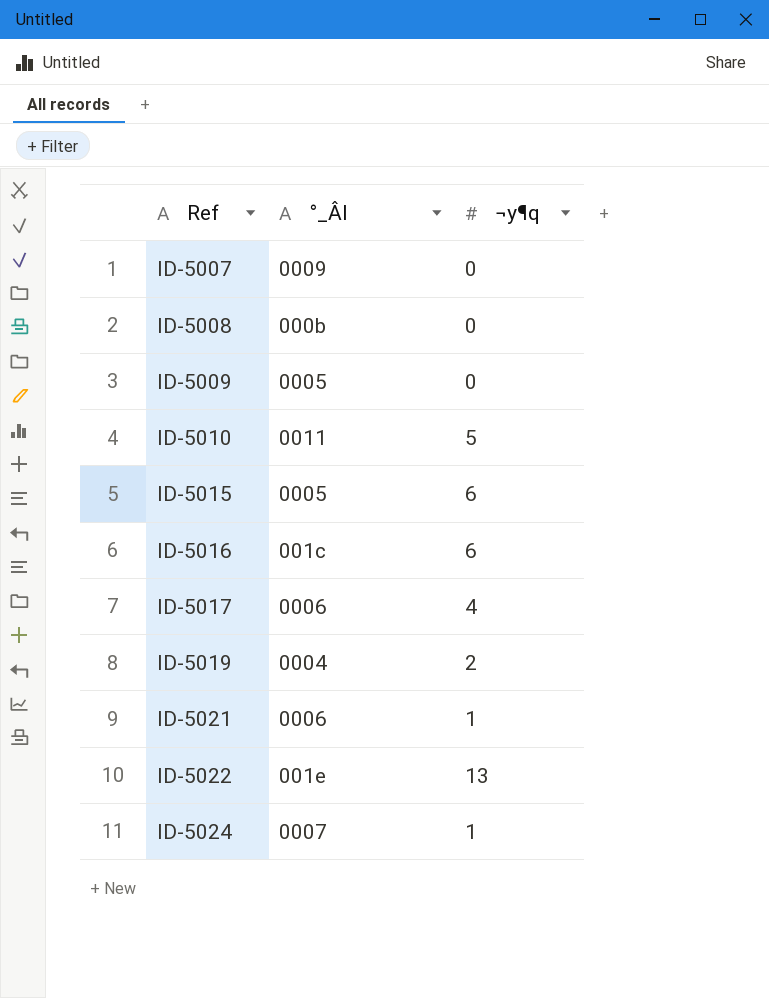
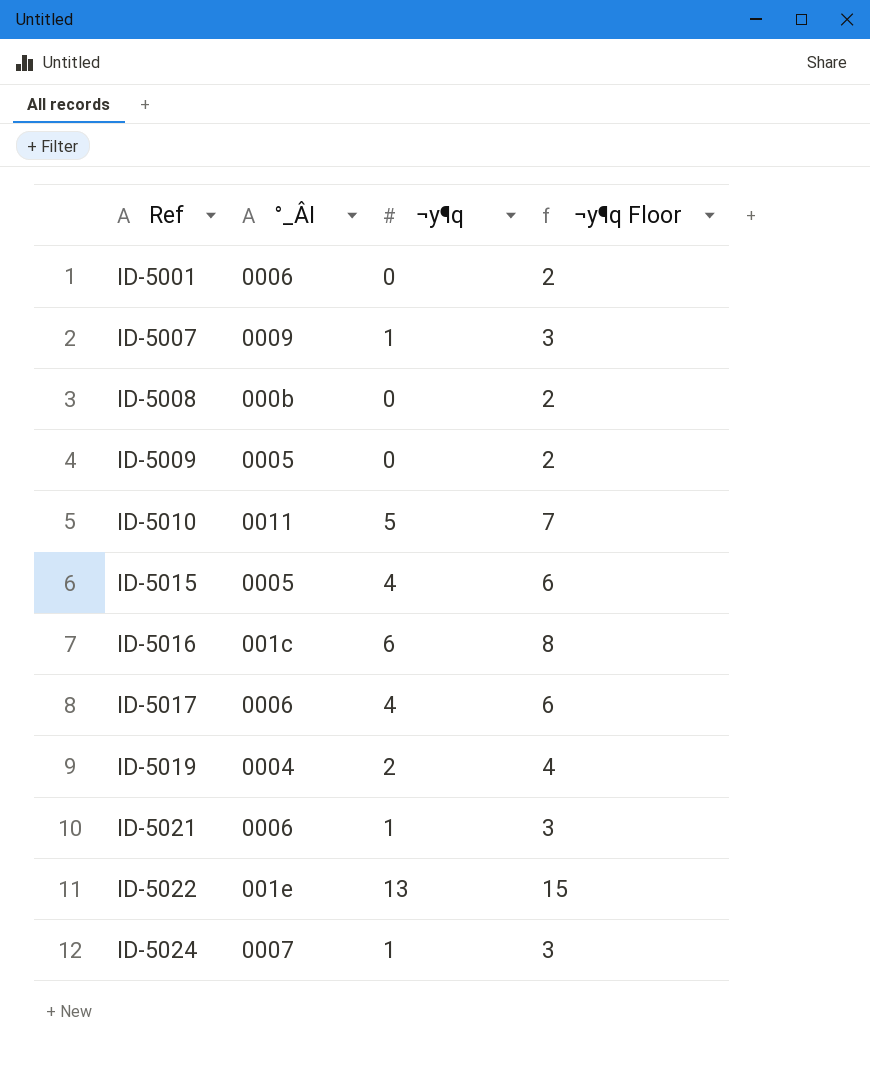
column ¬y¶q Floor | formula: none -> [¬y¶q] + 2
row ID-5001: none -> 0006 | 0 | 2
ID-5007 | ¬y¶q: 0 -> 1
ID-5015 | ¬y¶q: 6 -> 4

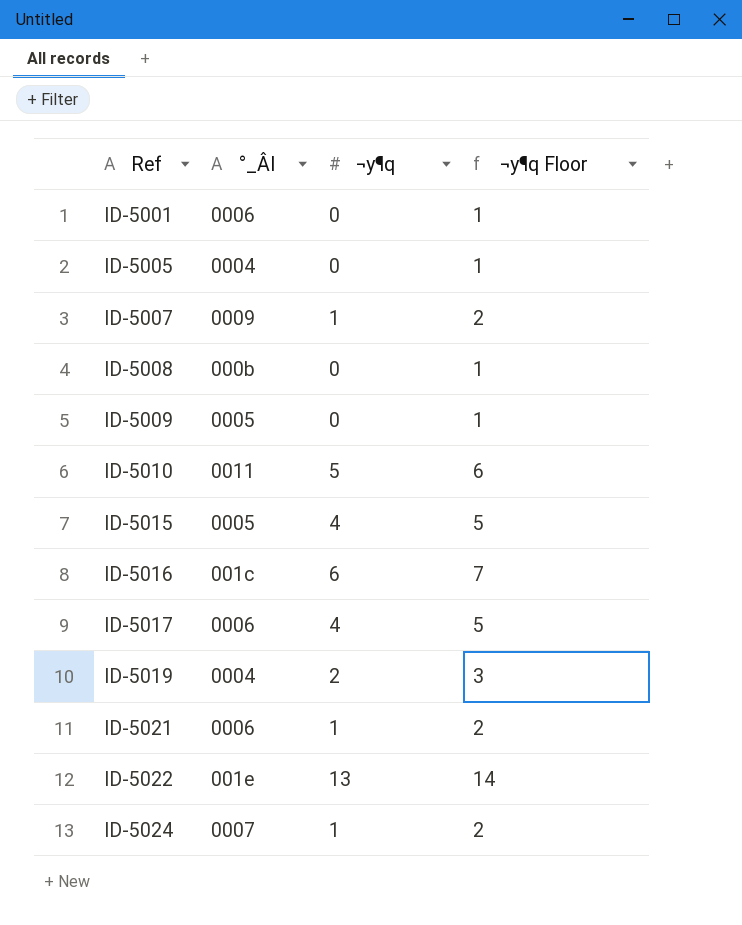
column ¬y¶q Floor | formula: [¬y¶q] + 2 -> [¬y¶q] + 1
row ID-5005: none -> 0004 | 0 | 1

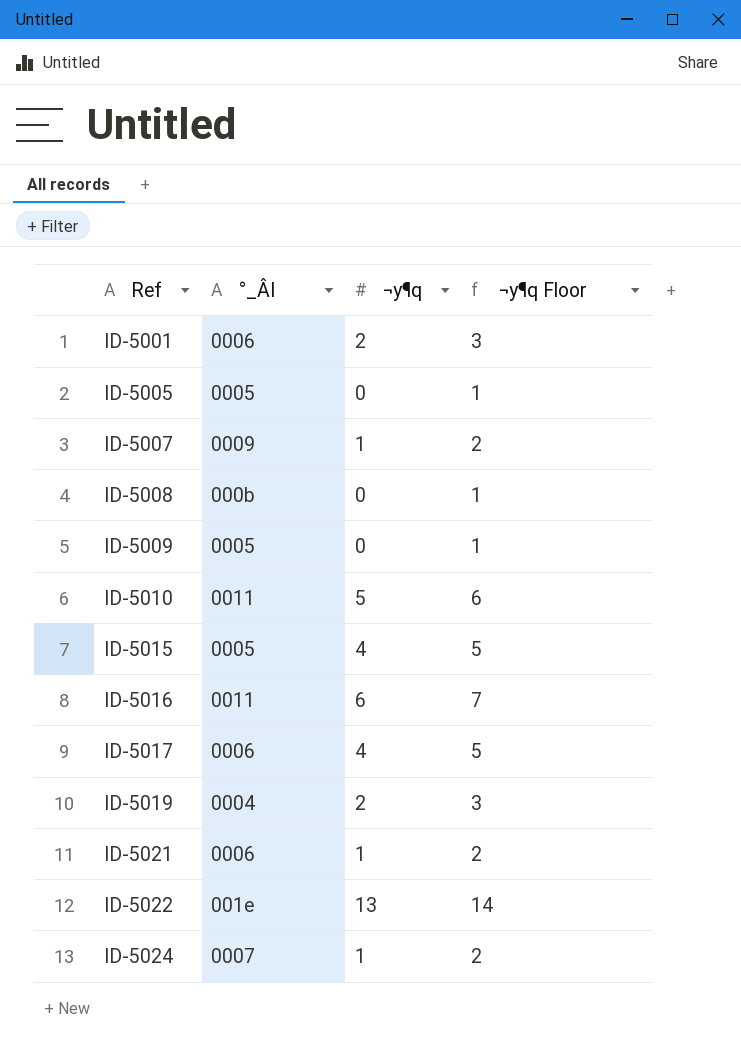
ID-5001 | ¬y¶q: 0 -> 2
ID-5001 | ¬y¶q Floor: 1 -> 3
ID-5005 | °_ÂI: 0004 -> 0005
ID-5016 | °_ÂI: 001c -> 0011

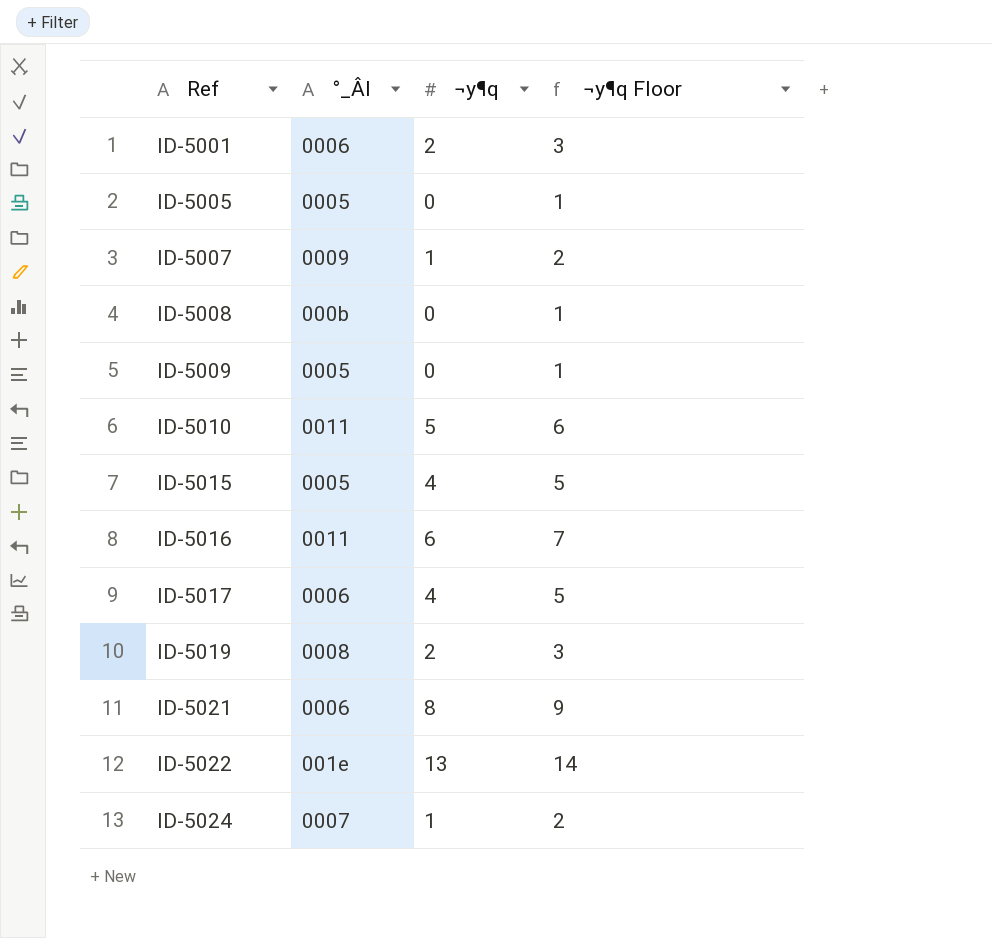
ID-5019 | °_ÂI: 0004 -> 0008
ID-5021 | ¬y¶q: 1 -> 8
ID-5021 | ¬y¶q Floor: 2 -> 9

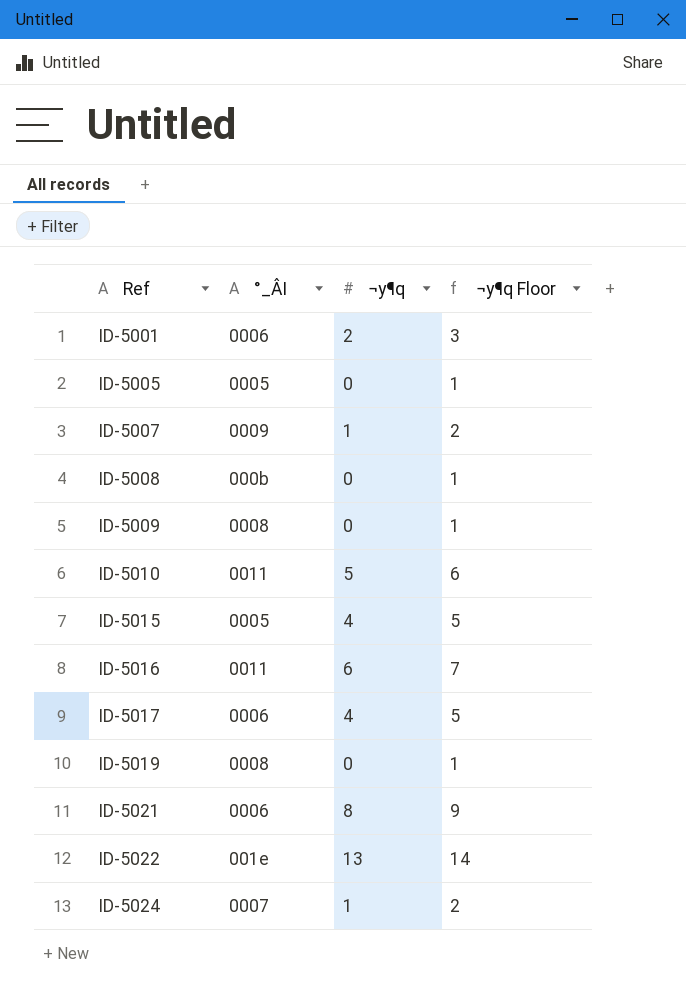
ID-5009 | °_ÂI: 0005 -> 0008
ID-5019 | ¬y¶q: 2 -> 0
ID-5019 | ¬y¶q Floor: 3 -> 1

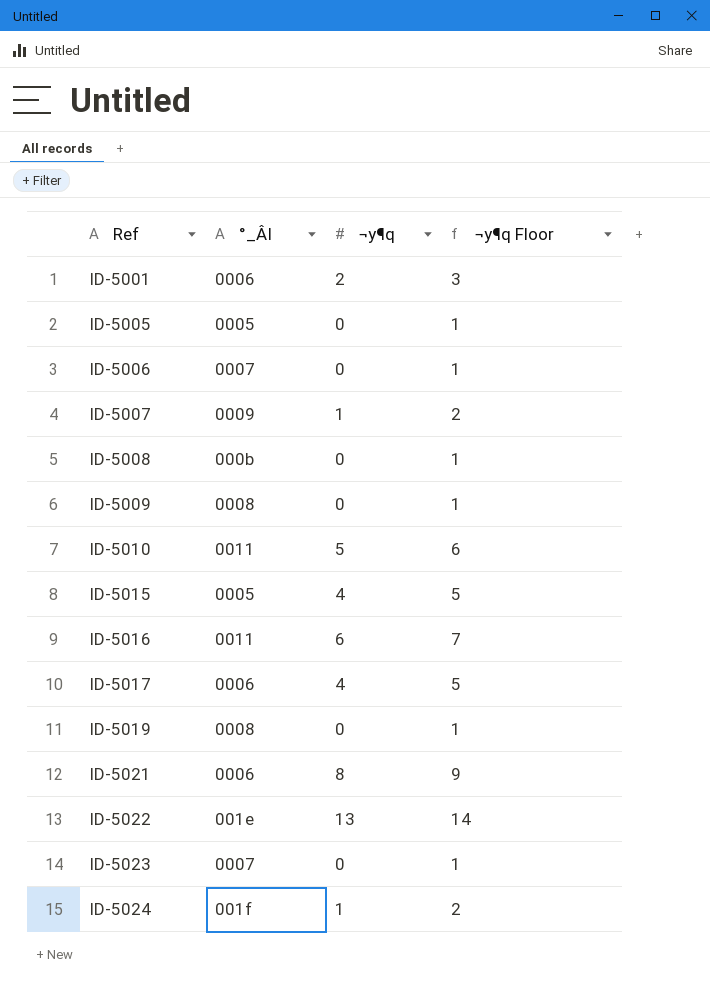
row ID-5006: none -> 0007 | 0 | 1
row ID-5023: none -> 0007 | 0 | 1
ID-5024 | °_ÂI: 0007 -> 001f

